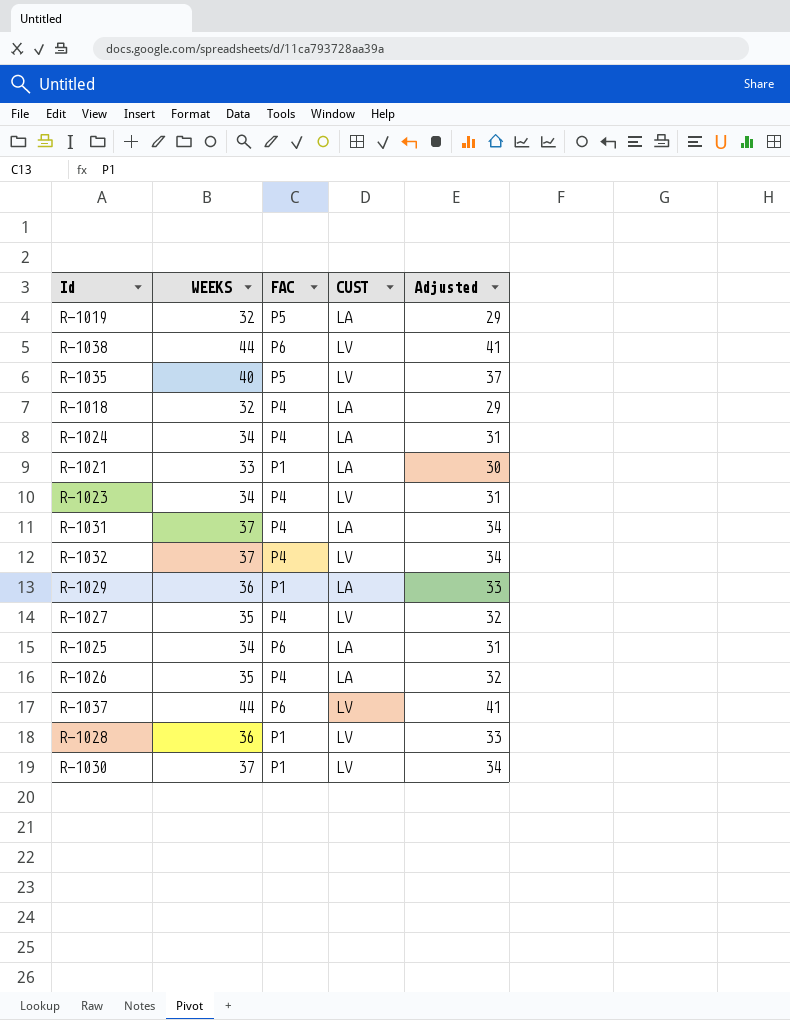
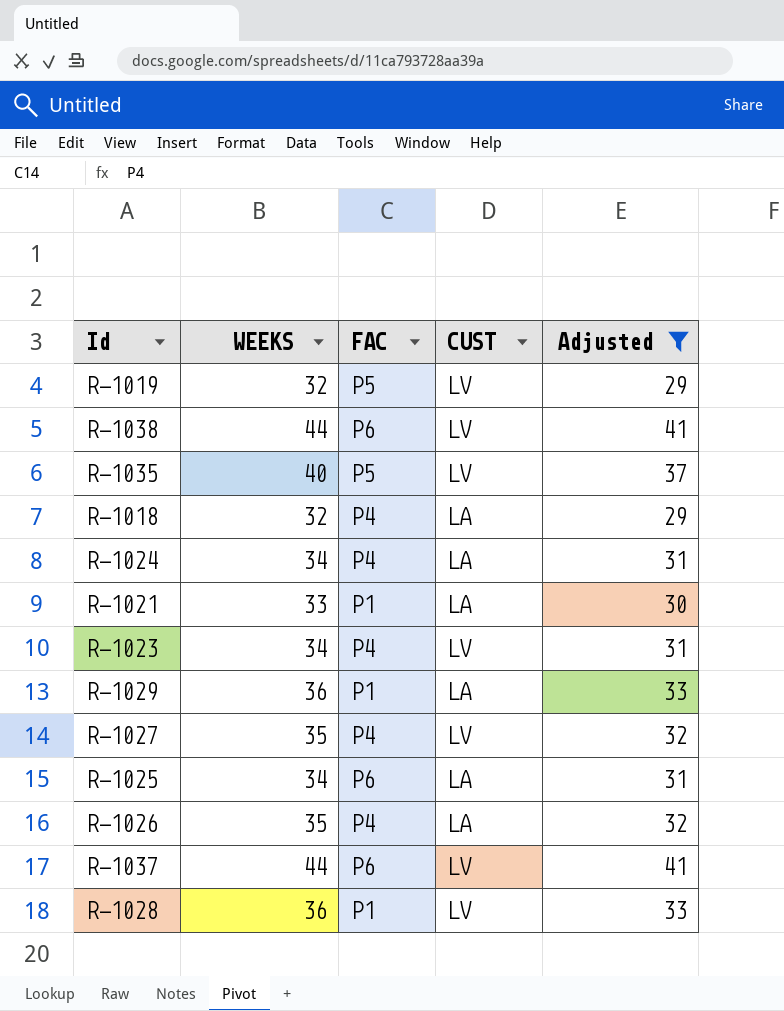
filter: none -> Adjusted != 34
R-1019 | CUST: LA -> LV

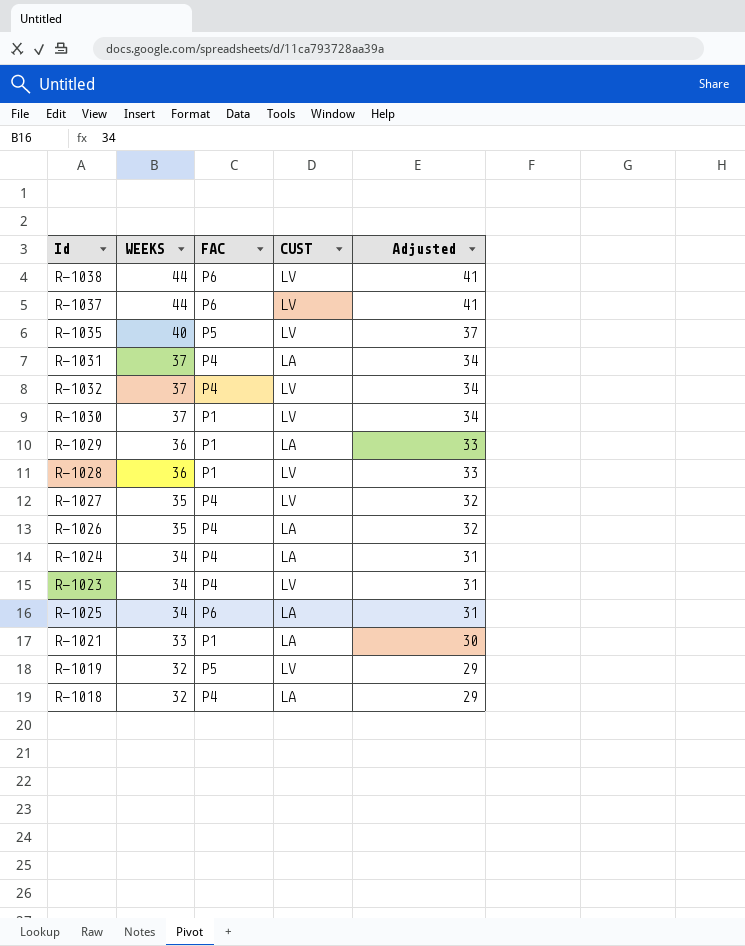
filter: Adjusted != 34 -> none
row order: none -> WEEKS descending

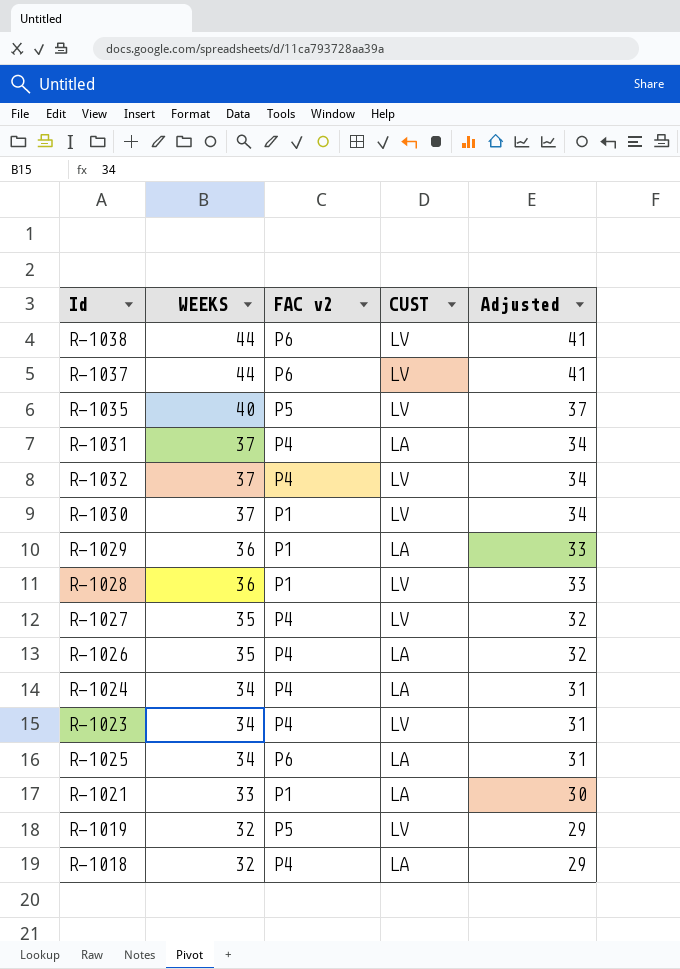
column name: FAC -> FAC v2

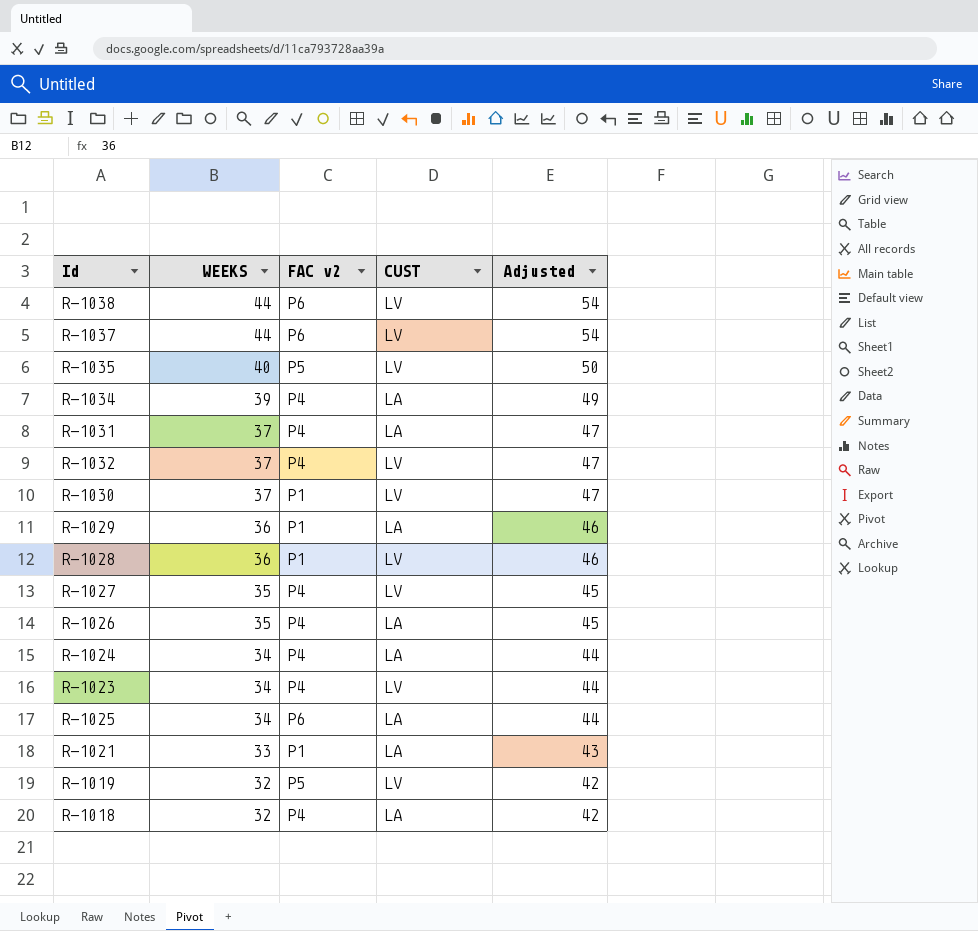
column Adjusted | formula: [WEEKS] - 3 -> [WEEKS] + 10
row R-1034: none -> 39 | P4 | LA | 49

